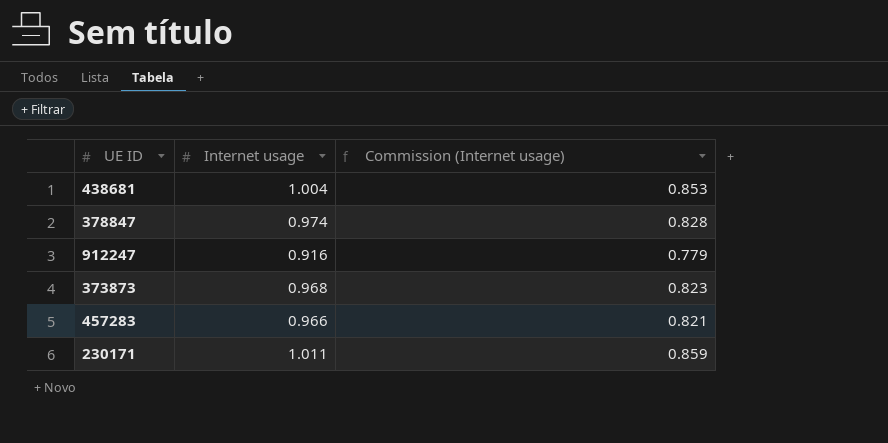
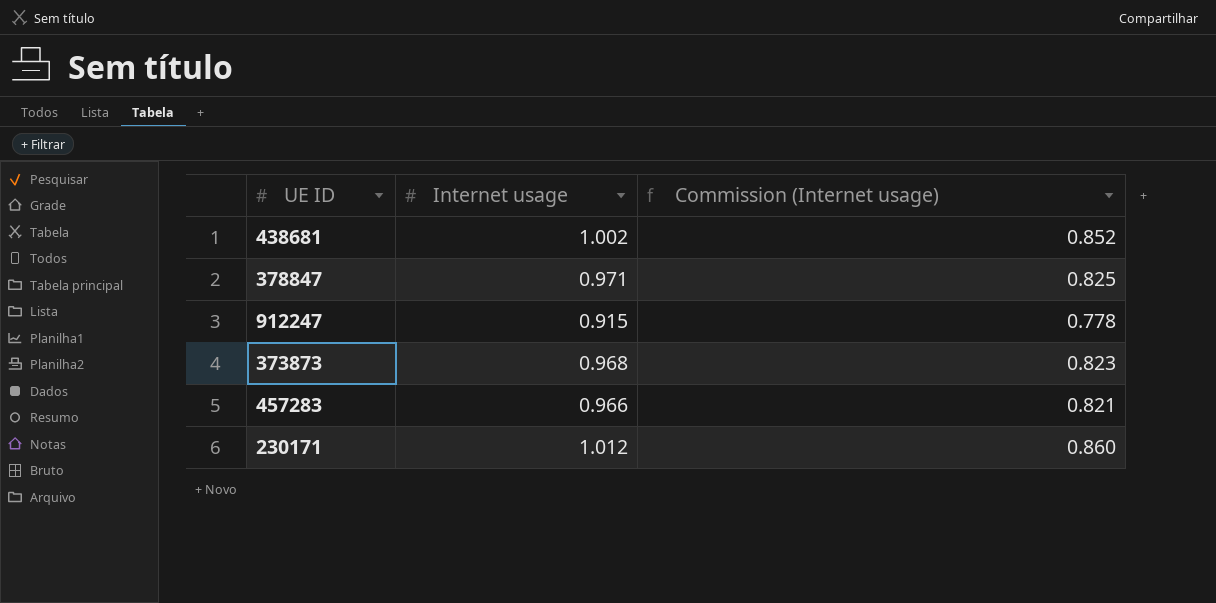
438681 | Internet usage: 1.004 -> 1.002
438681 | Commission (Internet usage): 0.853 -> 0.852
378847 | Internet usage: 0.974 -> 0.971
378847 | Commission (Internet usage): 0.828 -> 0.825
912247 | Internet usage: 0.916 -> 0.915
912247 | Commission (Internet usage): 0.779 -> 0.778
230171 | Internet usage: 1.011 -> 1.012
230171 | Commission (Internet usage): 0.859 -> 0.860

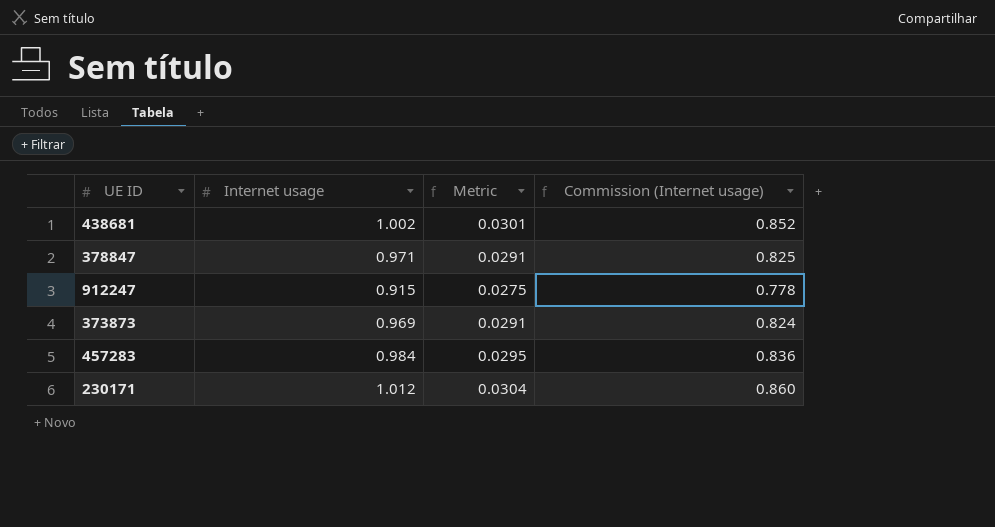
column Metric | formula: none -> [Internet usage] * 0.03
373873 | Internet usage: 0.968 -> 0.969
373873 | Commission (Internet usage): 0.823 -> 0.824
457283 | Internet usage: 0.966 -> 0.984
457283 | Commission (Internet usage): 0.821 -> 0.836

